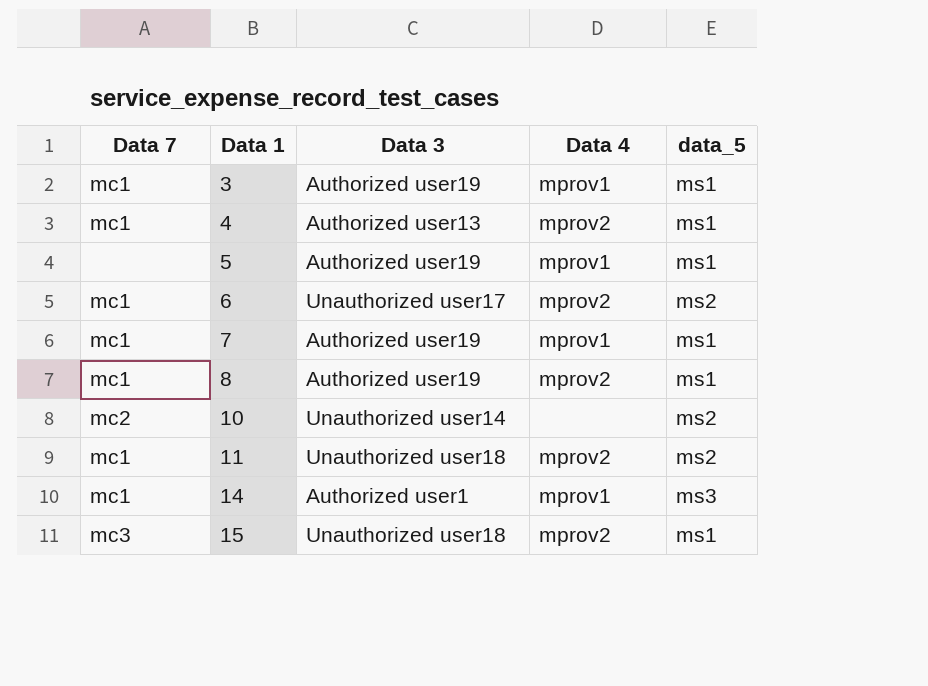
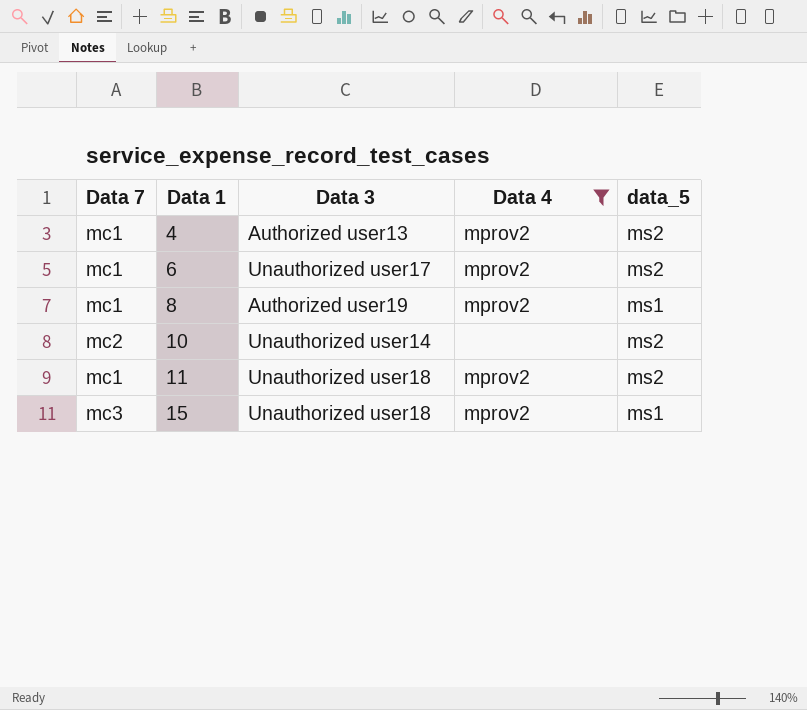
filter: none -> Data 4 != mprov1
4 | data_5: ms1 -> ms2

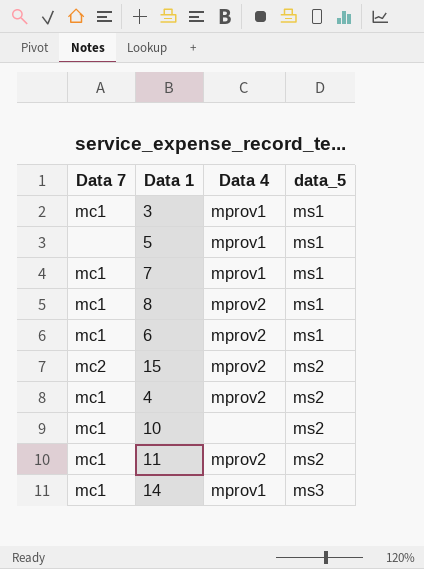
filter: Data 4 != mprov1 -> none
row order: Data 1 ascending -> data_5 ascending
column Data 3 | position: 3 -> none
6 | data_5: ms2 -> ms1
15 | Data 7: mc3 -> mc2
15 | data_5: ms1 -> ms2
10 | Data 7: mc2 -> mc1

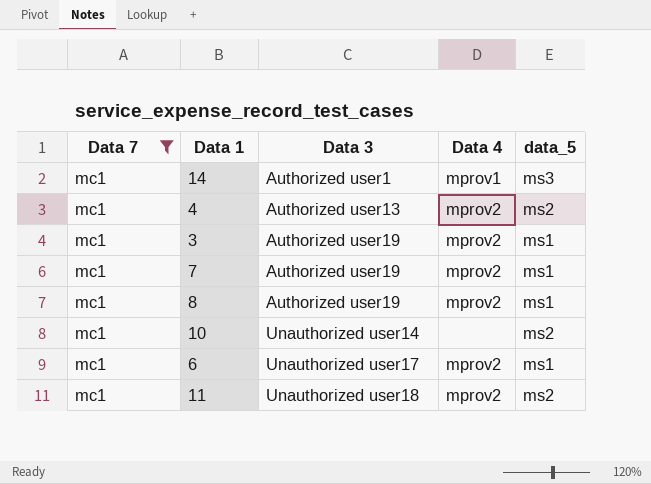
filter: none -> Data 7 = mc1
row order: data_5 ascending -> Data 3 ascending
column Data 3 | position: none -> 3
3 | Data 4: mprov1 -> mprov2
7 | Data 4: mprov1 -> mprov2

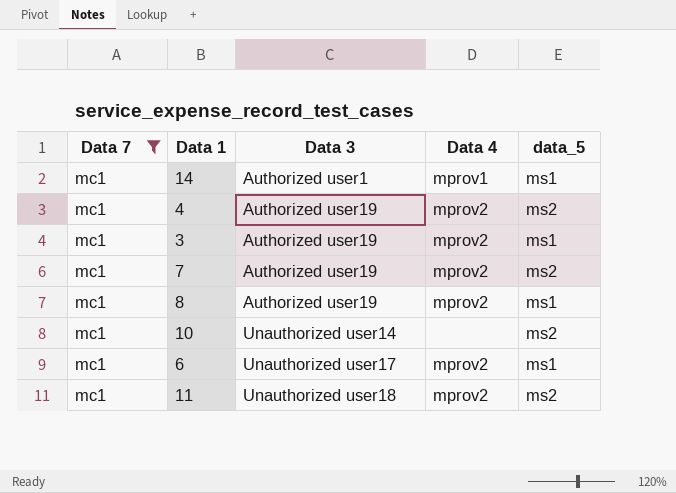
14 | data_5: ms3 -> ms1
4 | Data 3: Authorized user13 -> Authorized user19
7 | data_5: ms1 -> ms2

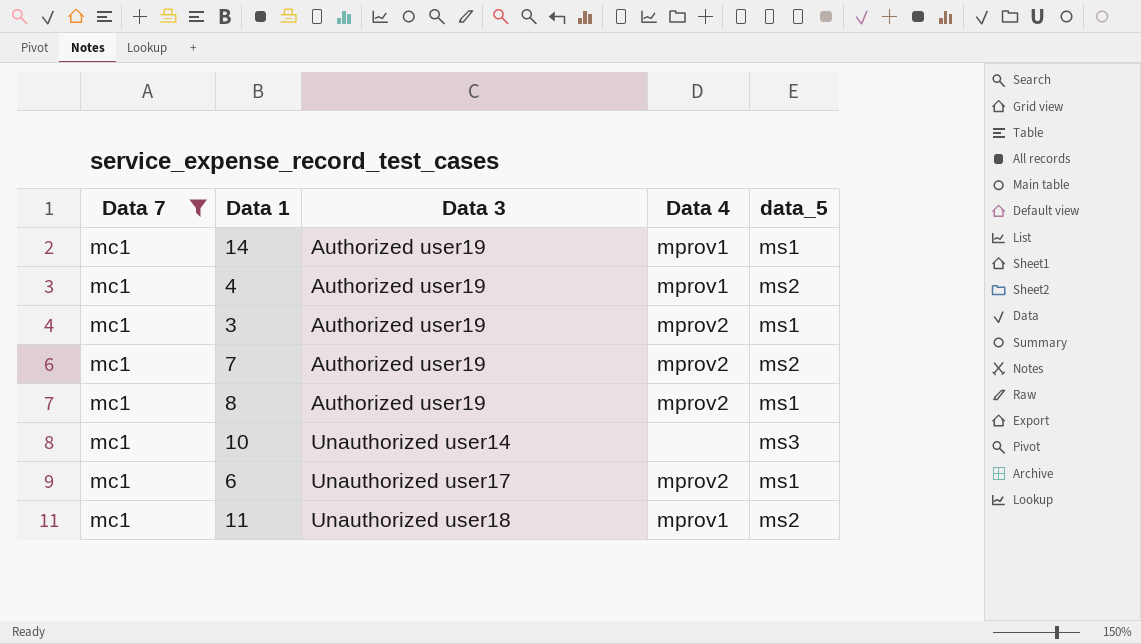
14 | Data 3: Authorized user1 -> Authorized user19
4 | Data 4: mprov2 -> mprov1
10 | data_5: ms2 -> ms3
11 | Data 4: mprov2 -> mprov1

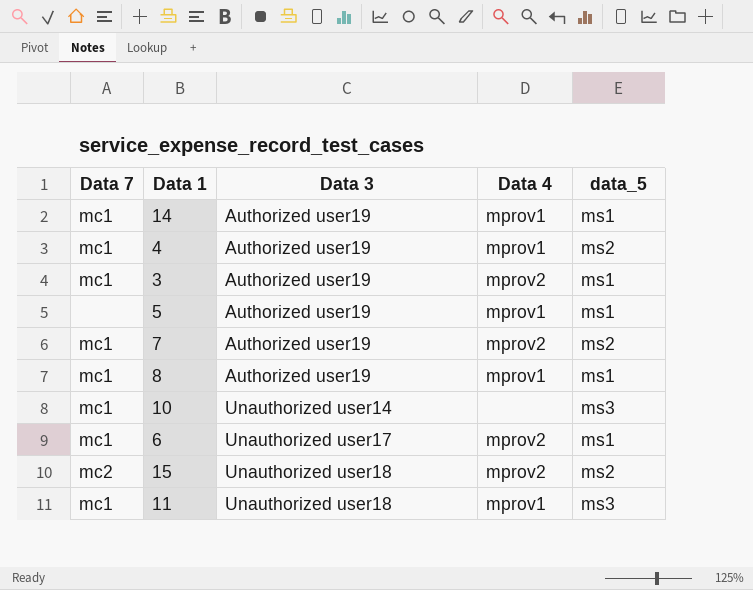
filter: Data 7 = mc1 -> none
8 | Data 4: mprov2 -> mprov1
11 | data_5: ms2 -> ms3

